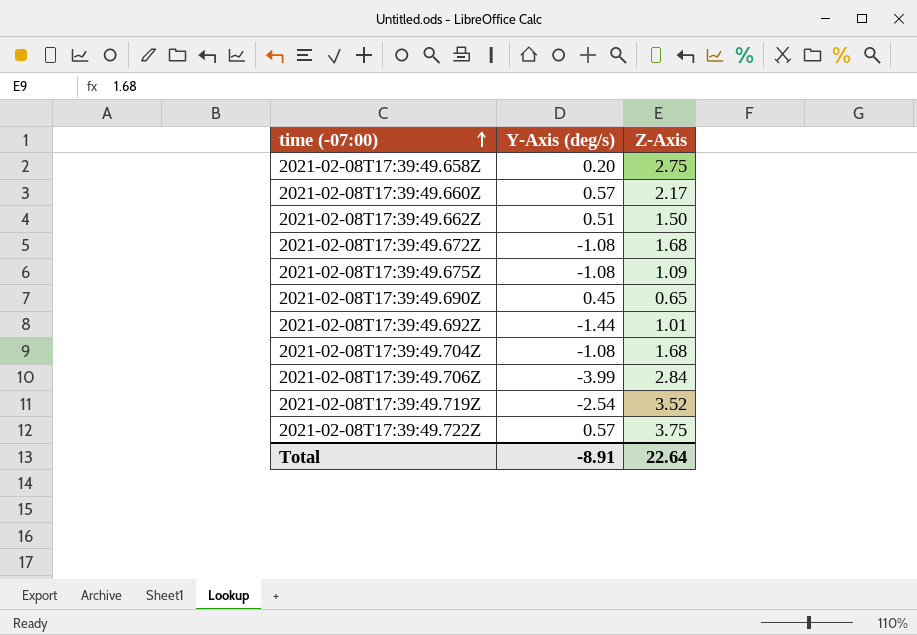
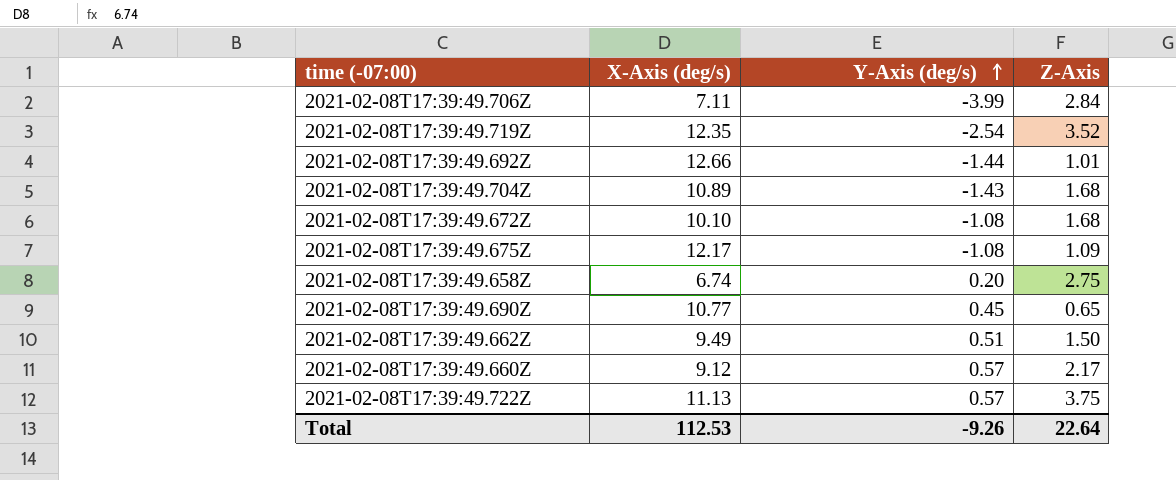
row order: time (-07:00) ascending -> Y-Axis (deg/s) ascending
column X-Axis (deg/s) | position: none -> 2
2021-02-08T17:39:49.704Z | Y-Axis (deg/s): -1.08 -> -1.43
Total | Y-Axis (deg/s): -8.91 -> -9.26

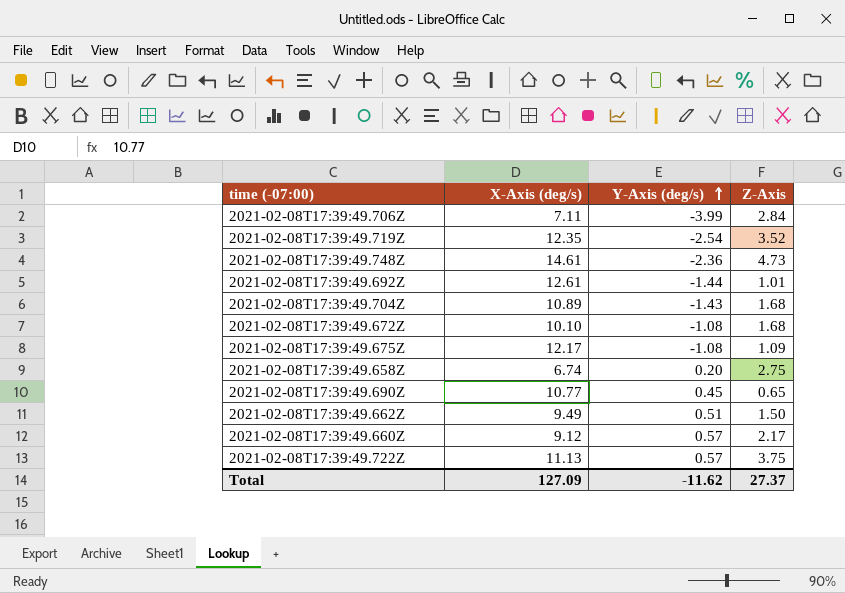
row 2021-02-08T17:39:49.748Z: none -> 14.61 | -2.36 | 4.73
2021-02-08T17:39:49.692Z | X-Axis (deg/s): 12.66 -> 12.61
Total | X-Axis (deg/s): 112.53 -> 127.09
Total | Y-Axis (deg/s): -9.26 -> -11.62
Total | Z-Axis: 22.64 -> 27.37

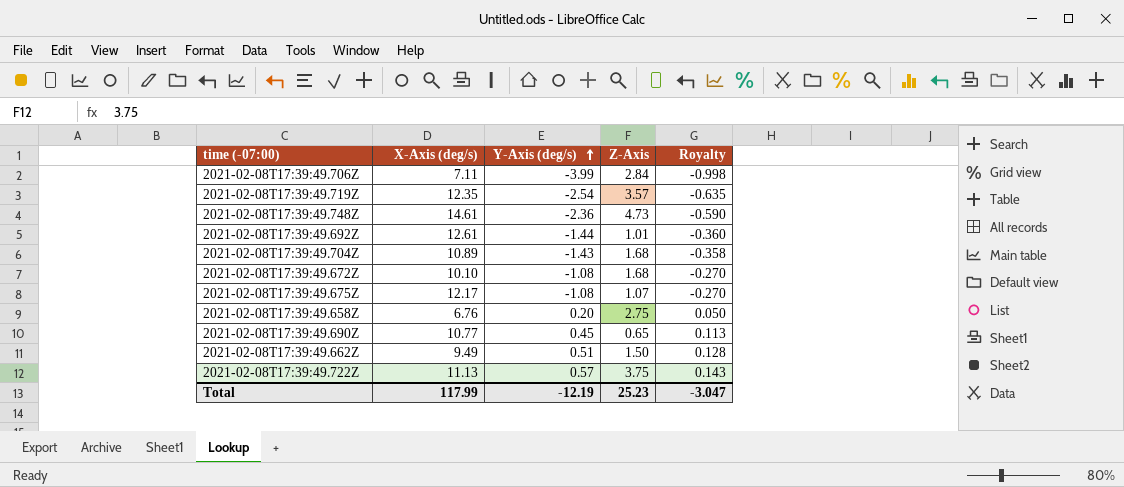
column Royalty | formula: none -> [Y-Axis (deg/s)] * 0.25
row 2021-02-08T17:39:49.660Z: 9.12 | 0.57 | 2.17 -> none
2021-02-08T17:39:49.719Z | Z-Axis: 3.52 -> 3.57
2021-02-08T17:39:49.675Z | Z-Axis: 1.09 -> 1.07
2021-02-08T17:39:49.658Z | X-Axis (deg/s): 6.74 -> 6.76
Total | X-Axis (deg/s): 127.09 -> 117.99
Total | Y-Axis (deg/s): -11.62 -> -12.19
Total | Z-Axis: 27.37 -> 25.23

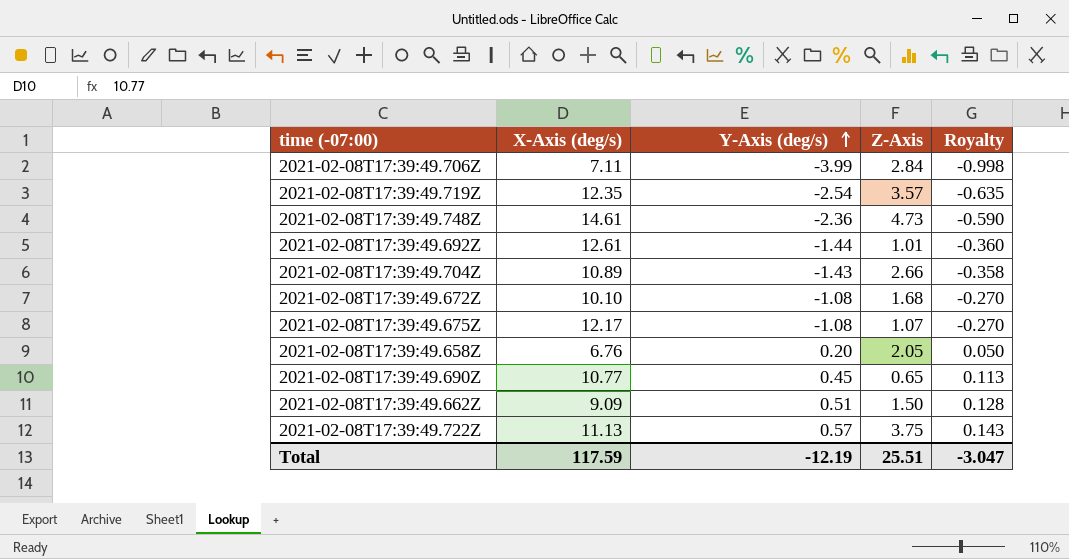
2021-02-08T17:39:49.704Z | Z-Axis: 1.68 -> 2.66
2021-02-08T17:39:49.658Z | Z-Axis: 2.75 -> 2.05
2021-02-08T17:39:49.662Z | X-Axis (deg/s): 9.49 -> 9.09
Total | X-Axis (deg/s): 117.99 -> 117.59
Total | Z-Axis: 25.23 -> 25.51

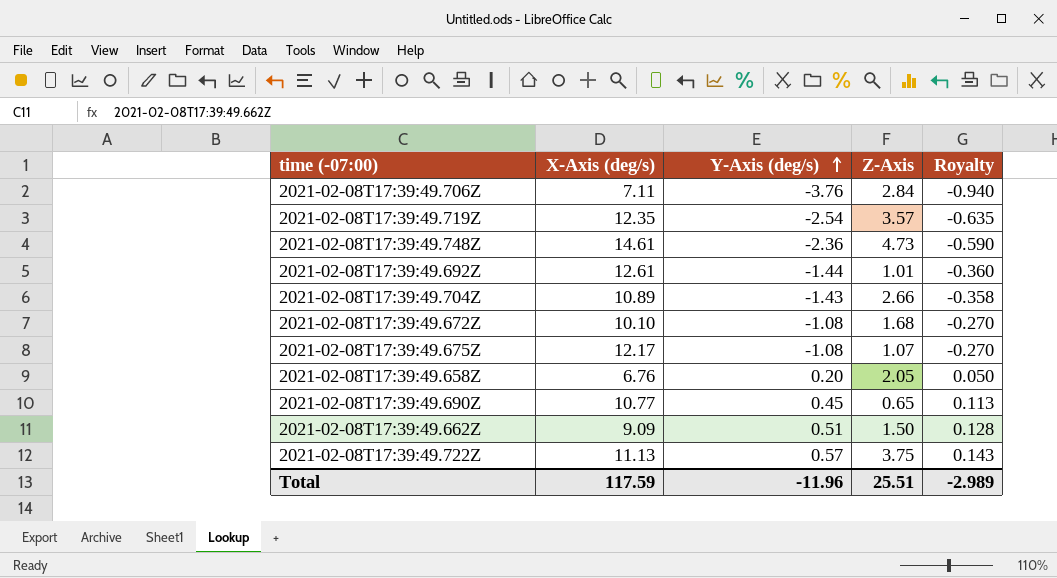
2021-02-08T17:39:49.706Z | Y-Axis (deg/s): -3.99 -> -3.76
2021-02-08T17:39:49.706Z | Royalty: -0.998 -> -0.940
Total | Y-Axis (deg/s): -12.19 -> -11.96
Total | Royalty: -3.047 -> -2.989

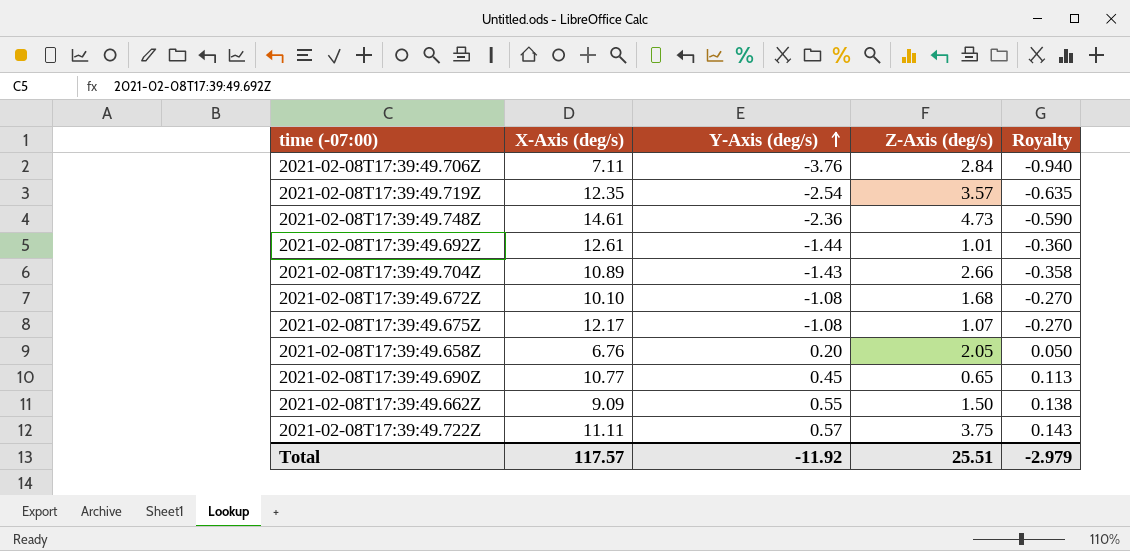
column name: Z-Axis -> Z-Axis (deg/s)
2021-02-08T17:39:49.662Z | Y-Axis (deg/s): 0.51 -> 0.55
2021-02-08T17:39:49.662Z | Royalty: 0.128 -> 0.138
2021-02-08T17:39:49.722Z | X-Axis (deg/s): 11.13 -> 11.11
Total | X-Axis (deg/s): 117.59 -> 117.57
Total | Y-Axis (deg/s): -11.96 -> -11.92
Total | Royalty: -2.989 -> -2.979

